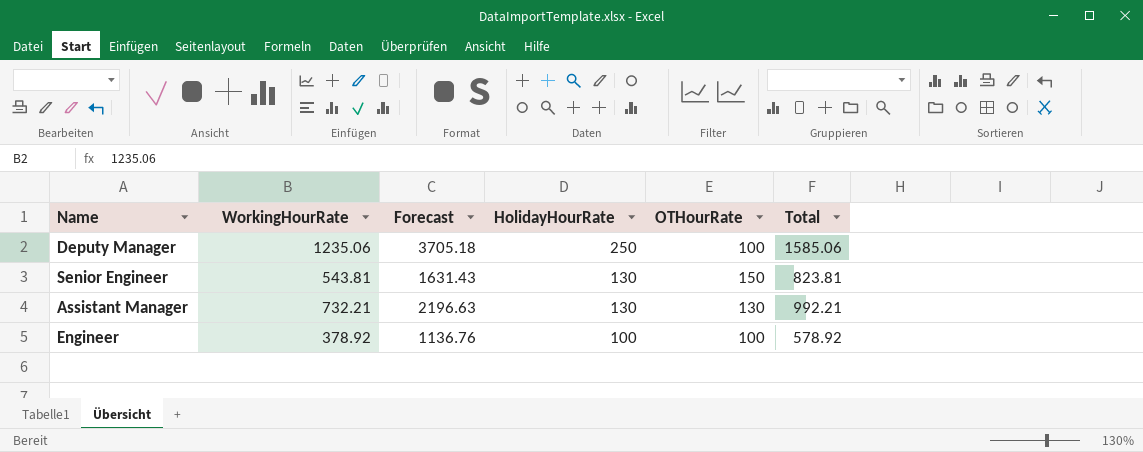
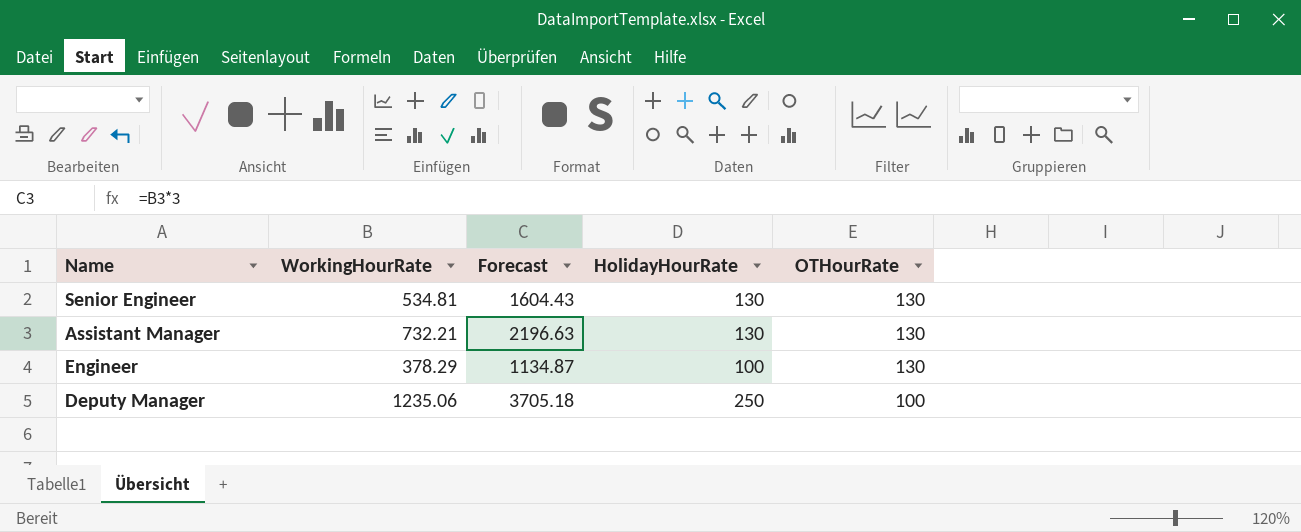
row order: HolidayHourRate descending -> OTHourRate descending
column Total | formula: [WorkingHourRate] + [HolidayHourRate] + [OTHourRate] -> none
Senior Engineer | WorkingHourRate: 543.81 -> 534.81
Senior Engineer | Forecast: 1631.43 -> 1604.43
Senior Engineer | OTHourRate: 150 -> 130
Engineer | WorkingHourRate: 378.92 -> 378.29
Engineer | Forecast: 1136.76 -> 1134.87
Engineer | OTHourRate: 100 -> 130

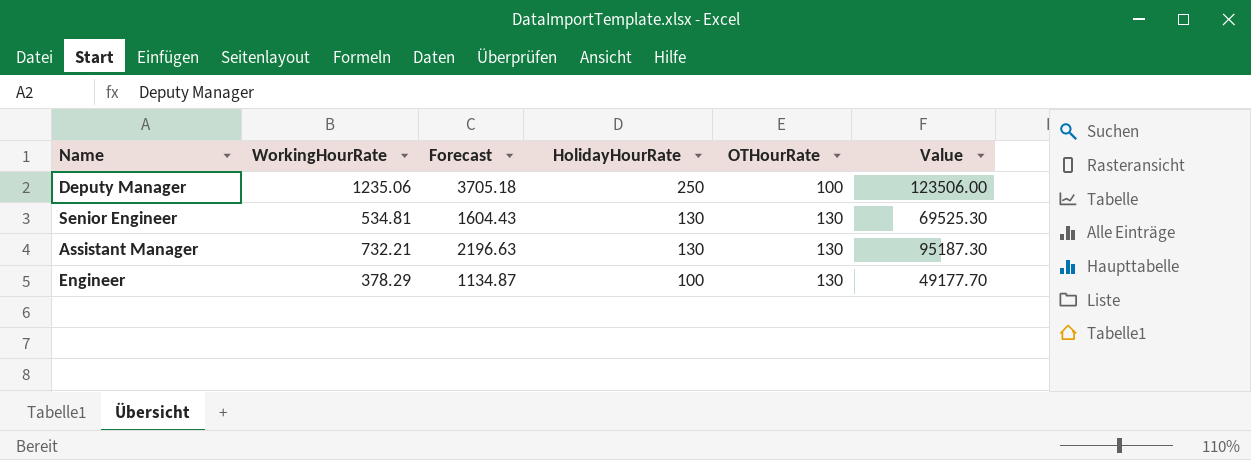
row order: OTHourRate descending -> HolidayHourRate descending
column Value | formula: none -> [WorkingHourRate] * [OTHourRate]

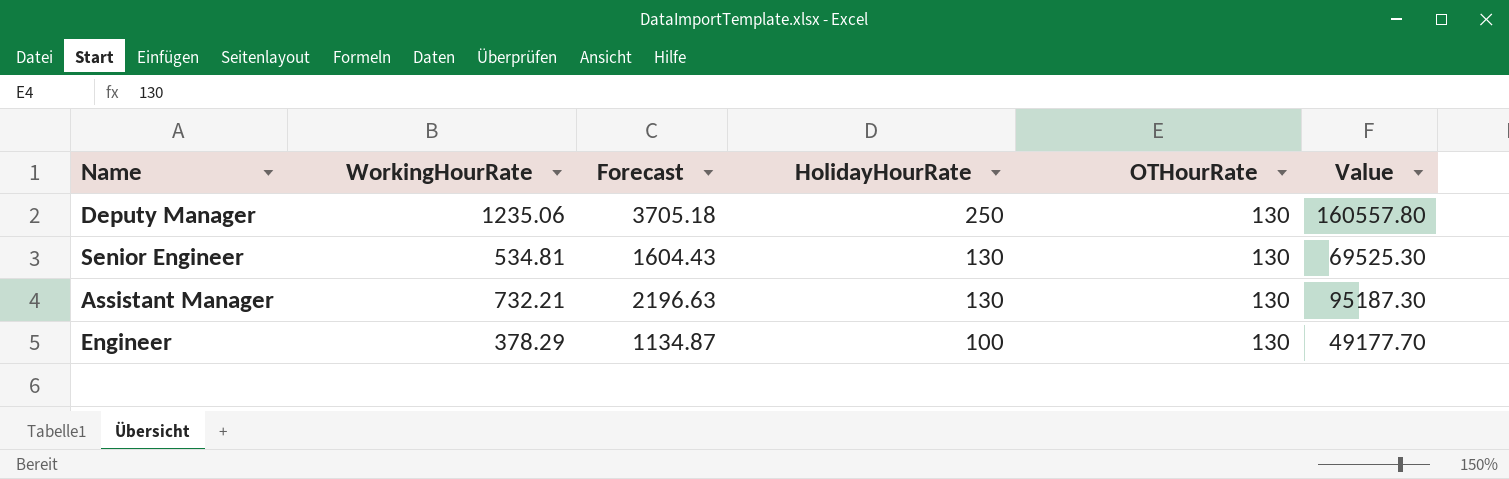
Deputy Manager | OTHourRate: 100 -> 130
Deputy Manager | Value: 123506.00 -> 160557.80

